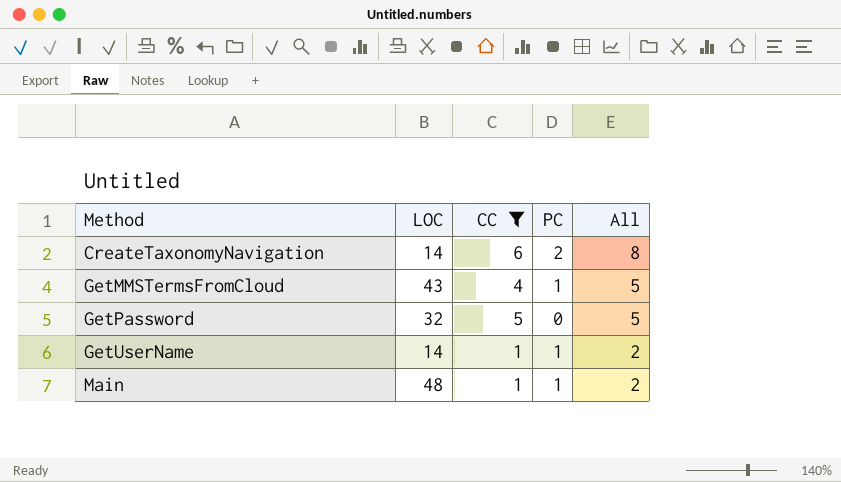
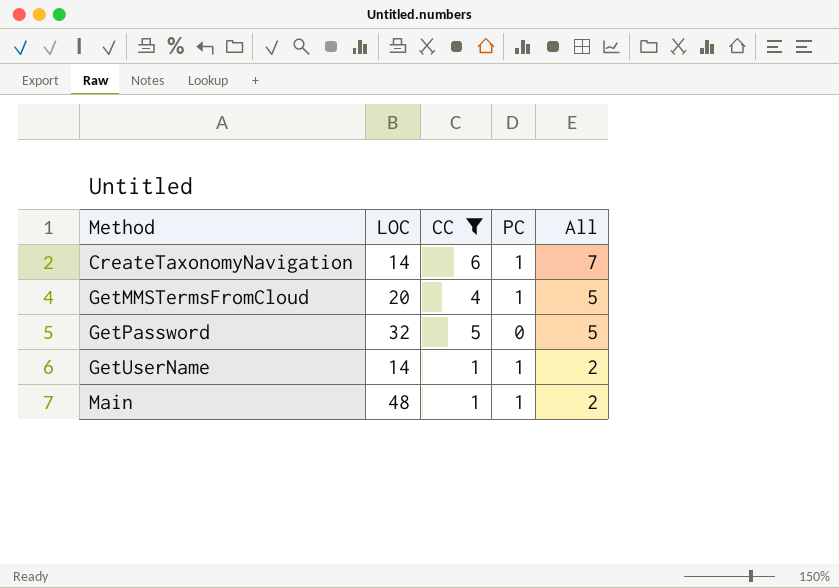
CreateTaxonomyNavigation | PC: 2 -> 1
CreateTaxonomyNavigation | All: 8 -> 7
GetMMSTermsFromCloud | LOC: 43 -> 20

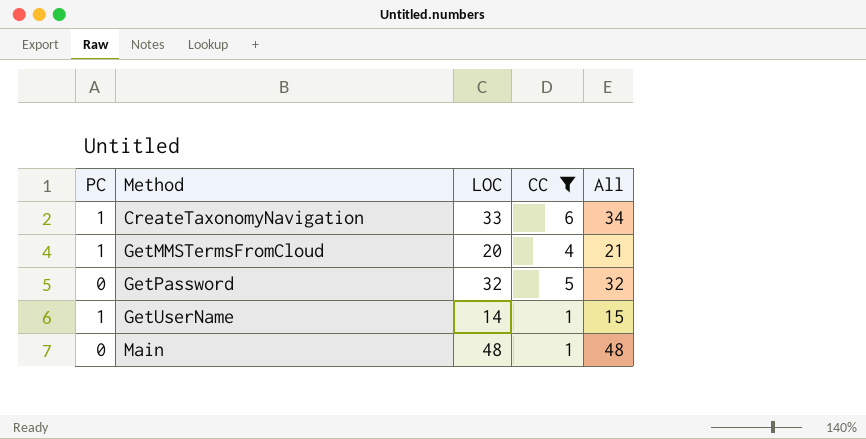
column PC | position: 4 -> 1
column All | formula: [CC] + [PC] -> [PC] + [LOC]
CreateTaxonomyNavigation | LOC: 14 -> 33
Main | PC: 1 -> 0

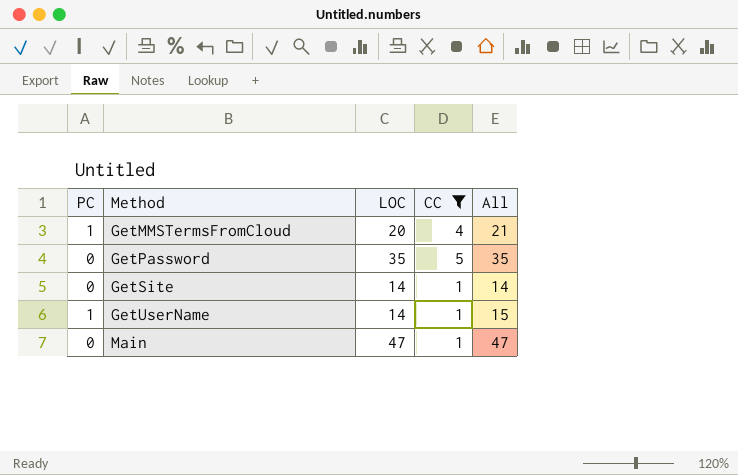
row CreateTaxonomyNavigation: 1 | 33 | 6 | 34 -> none
GetPassword | LOC: 32 -> 35
GetPassword | All: 32 -> 35
row GetSite: none -> 0 | 14 | 1 | 14
Main | LOC: 48 -> 47
Main | All: 48 -> 47

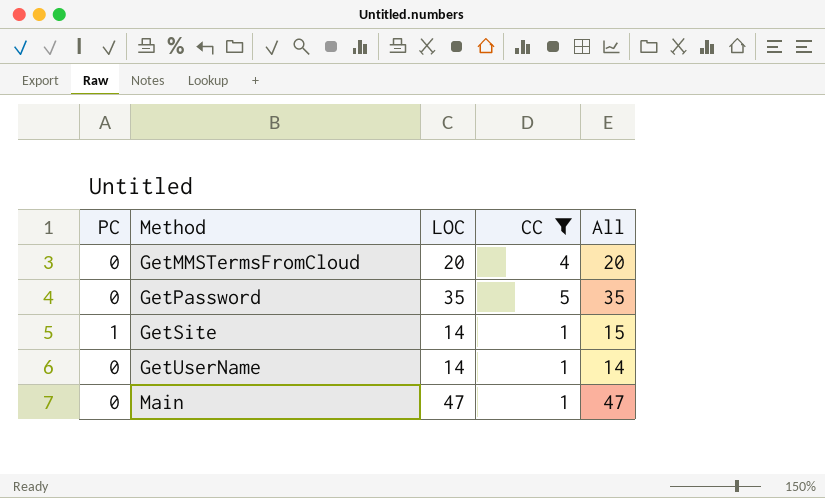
GetMMSTermsFromCloud | PC: 1 -> 0
GetMMSTermsFromCloud | All: 21 -> 20
GetSite | PC: 0 -> 1
GetSite | All: 14 -> 15
GetUserName | PC: 1 -> 0
GetUserName | All: 15 -> 14

